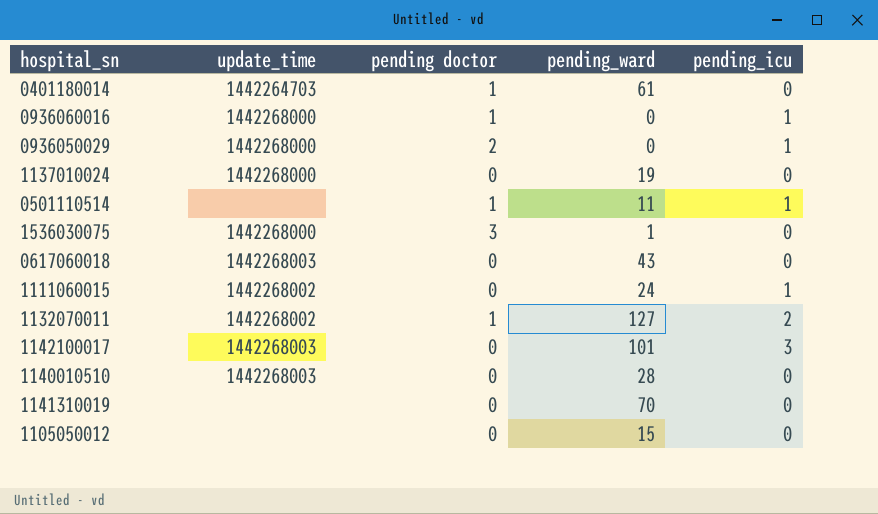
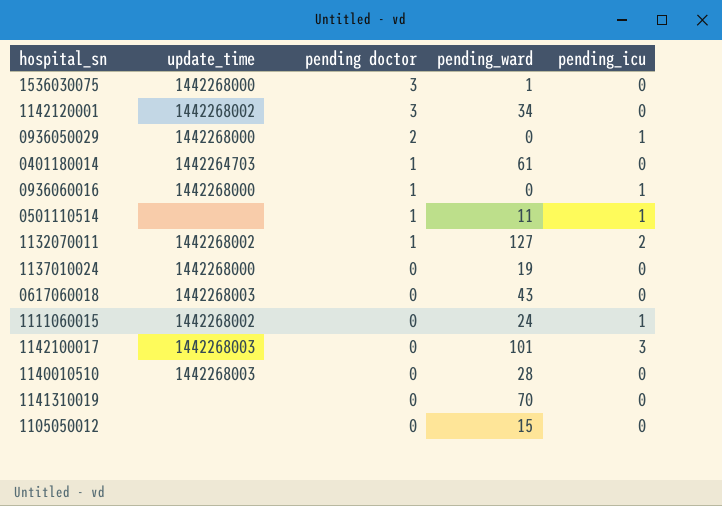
row order: none -> pending doctor descending
row 1142120001: none -> 1442268002 | 3 | 34 | 0

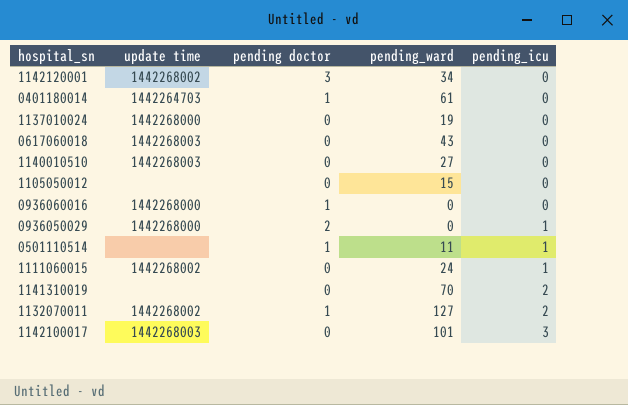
row order: pending doctor descending -> pending_icu ascending
column name: update_time -> update time
row 1536030075: 1442268000 | 3 | 1 | 0 -> none
1140010510 | pending_ward: 28 -> 27
0936060016 | pending_icu: 1 -> 0
1141310019 | pending_icu: 0 -> 2

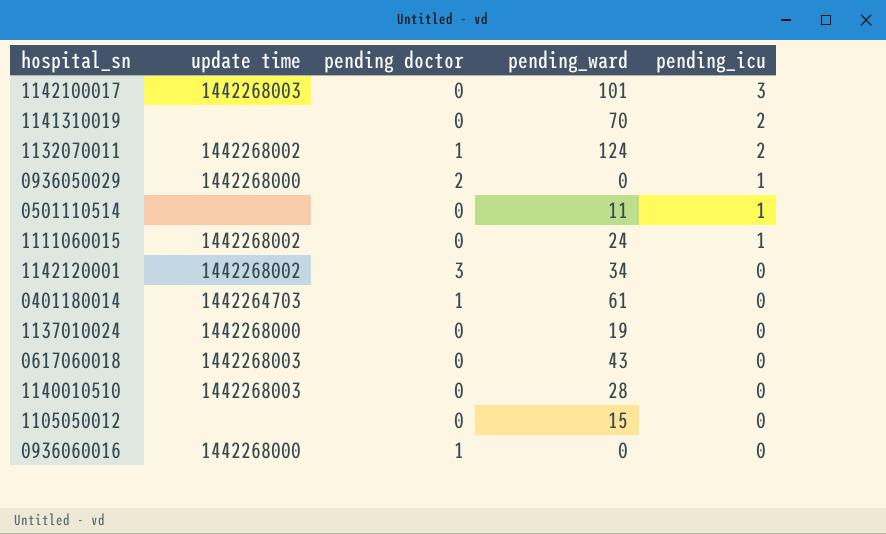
row order: pending_icu ascending -> pending_icu descending
1132070011 | pending_ward: 127 -> 124
0501110514 | pending doctor: 1 -> 0
1140010510 | pending_ward: 27 -> 28

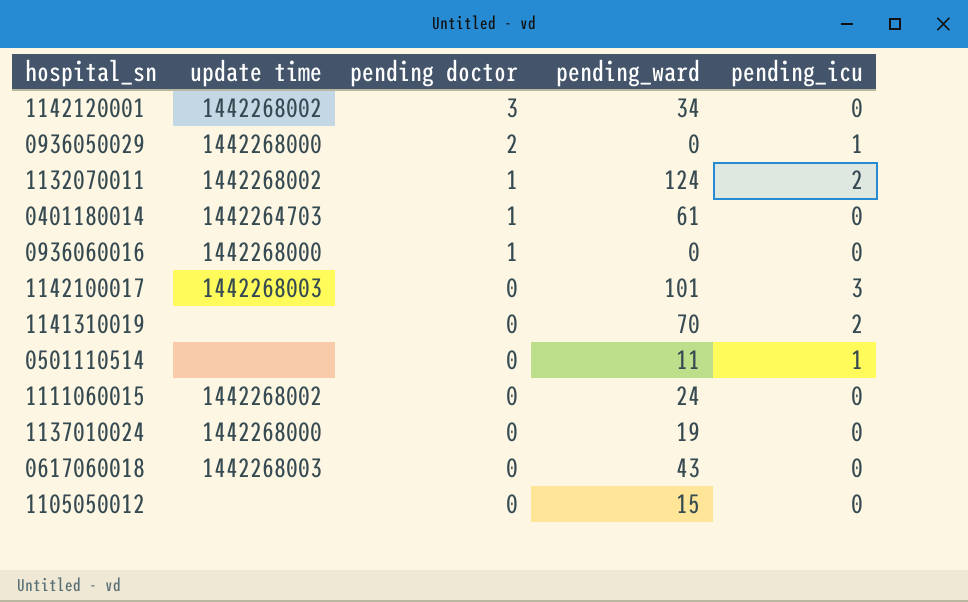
row order: pending_icu descending -> pending doctor descending
row 1140010510: 1442268003 | 0 | 28 | 0 -> none
1111060015 | pending_icu: 1 -> 0

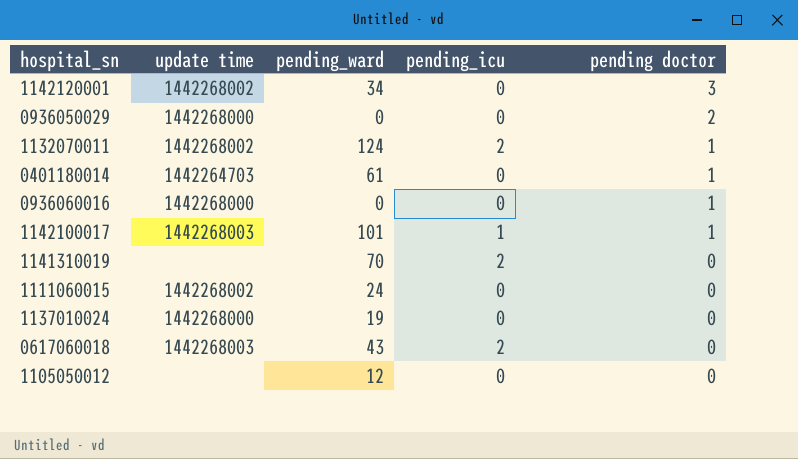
column pending doctor | position: 3 -> 5
row 0501110514: none | 0 | 11 | 1 -> none
0936050029 | pending_icu: 1 -> 0
1142100017 | pending_icu: 3 -> 1
1142100017 | pending doctor: 0 -> 1
0617060018 | pending_icu: 0 -> 2
1105050012 | pending_ward: 15 -> 12

